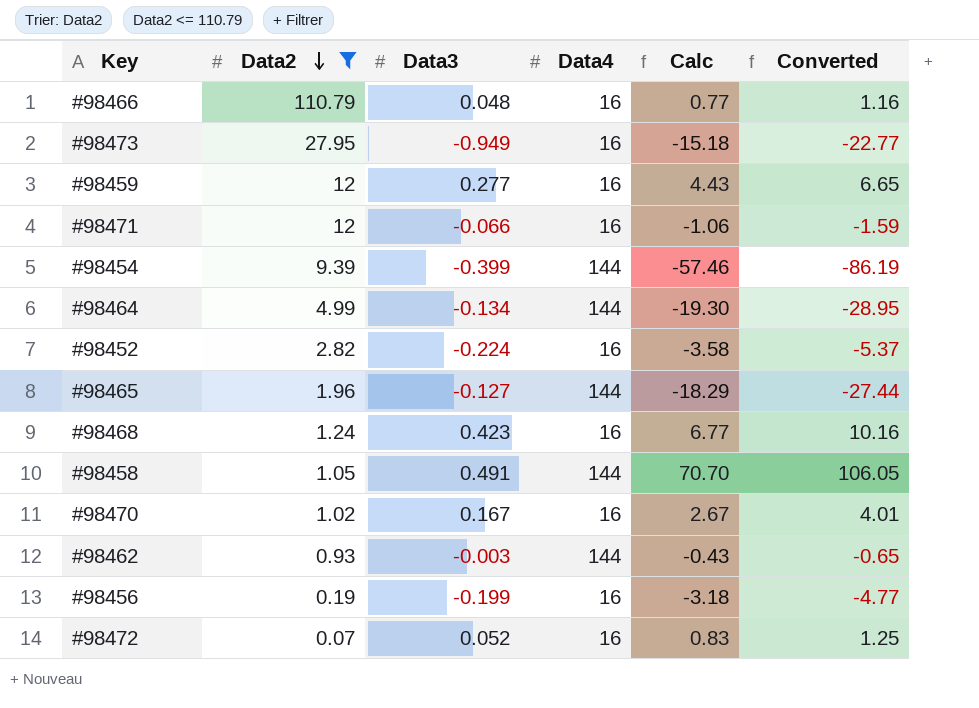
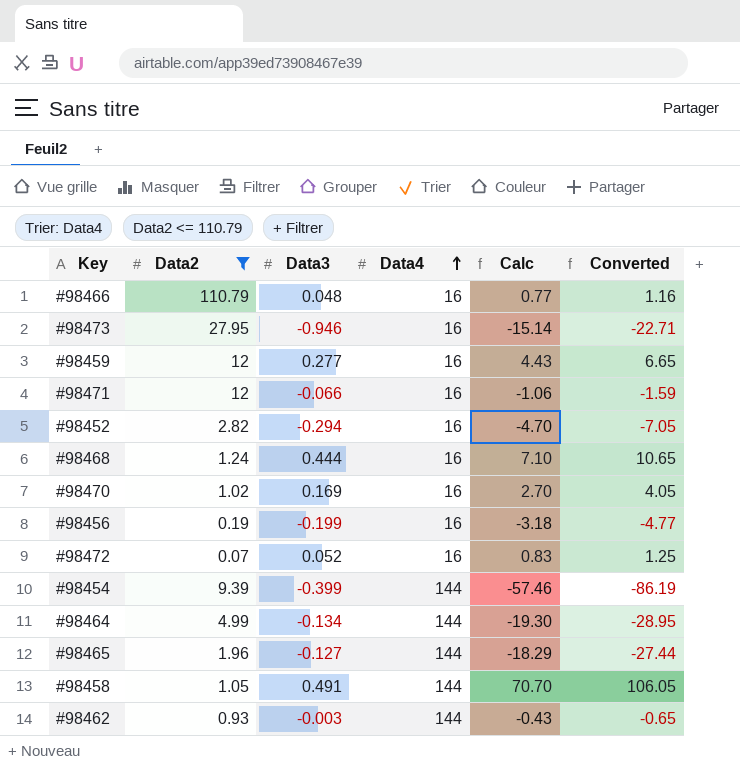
row order: Data2 descending -> Data4 ascending
#98473 | Data3: -0.949 -> -0.946
#98473 | Calc: -15.18 -> -15.14
#98473 | Converted: -22.77 -> -22.71
#98452 | Data3: -0.224 -> -0.294
#98452 | Calc: -3.58 -> -4.70
#98452 | Converted: -5.37 -> -7.05
#98468 | Data3: 0.423 -> 0.444
#98468 | Calc: 6.77 -> 7.10
#98468 | Converted: 10.16 -> 10.65
#98470 | Data3: 0.167 -> 0.169
#98470 | Calc: 2.67 -> 2.70
#98470 | Converted: 4.01 -> 4.05

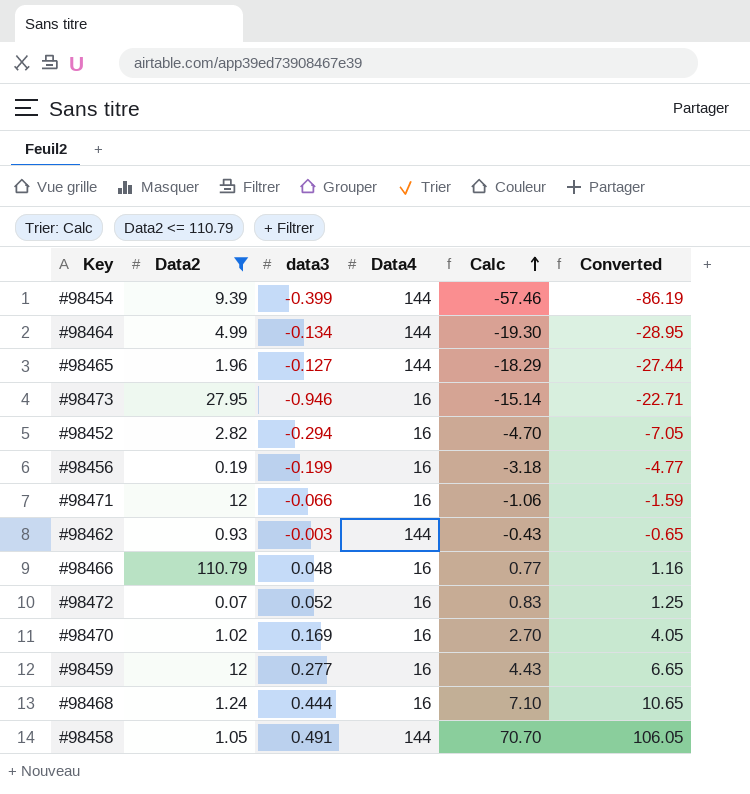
row order: Data4 ascending -> Calc ascending
column name: Data3 -> data3

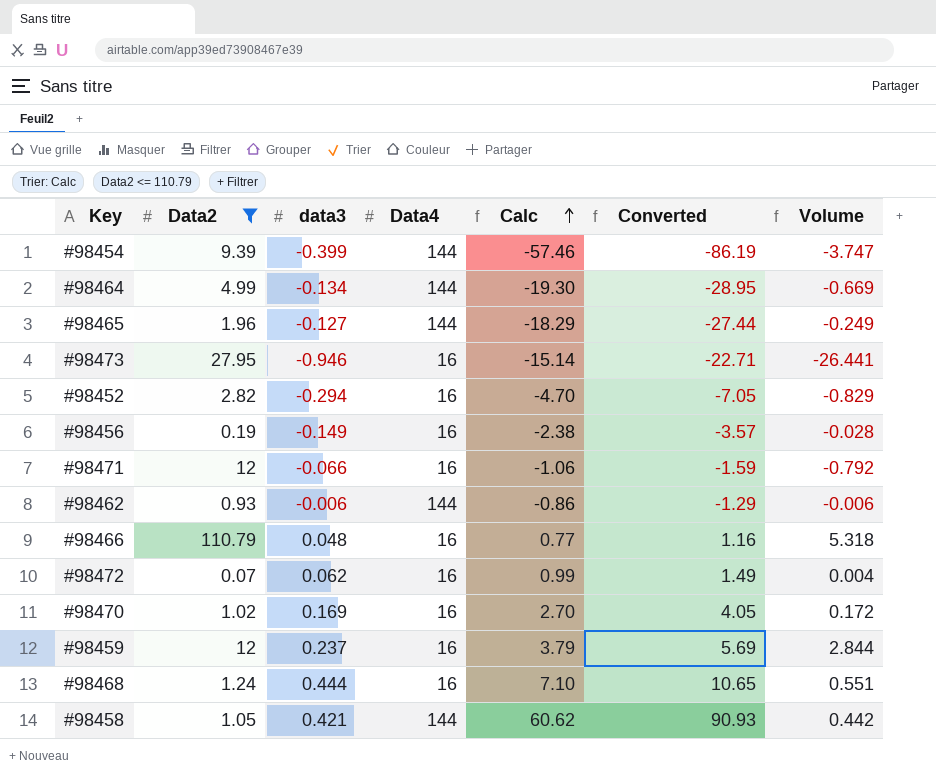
column Volume | formula: none -> [Data2] * [data3]
#98456 | data3: -0.199 -> -0.149
#98456 | Calc: -3.18 -> -2.38
#98456 | Converted: -4.77 -> -3.57
#98462 | data3: -0.003 -> -0.006
#98462 | Calc: -0.43 -> -0.86
#98462 | Converted: -0.65 -> -1.29
#98472 | data3: 0.052 -> 0.062
#98472 | Calc: 0.83 -> 0.99
#98472 | Converted: 1.25 -> 1.49
#98459 | data3: 0.277 -> 0.237
#98459 | Calc: 4.43 -> 3.79
#98459 | Converted: 6.65 -> 5.69
#98458 | data3: 0.491 -> 0.421
#98458 | Calc: 70.70 -> 60.62
#98458 | Converted: 106.05 -> 90.93

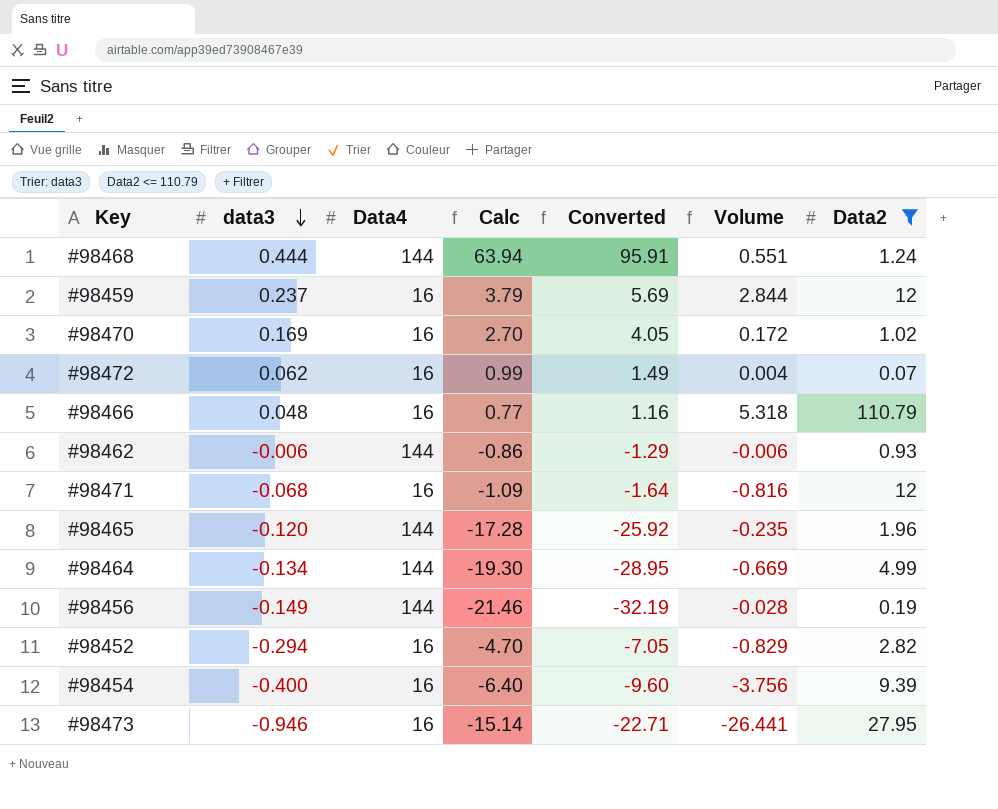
row order: Calc ascending -> data3 descending
column Data2 | position: 2 -> 7
row #98458: 1.05 | 0.421 | 144 | 60.62 | 90.93 | 0.442 -> none
#98468 | Data4: 16 -> 144
#98468 | Calc: 7.10 -> 63.94
#98468 | Converted: 10.65 -> 95.91
#98471 | data3: -0.066 -> -0.068
#98471 | Calc: -1.06 -> -1.09
#98471 | Converted: -1.59 -> -1.64
#98471 | Volume: -0.792 -> -0.816
#98465 | data3: -0.127 -> -0.120
#98465 | Calc: -18.29 -> -17.28
#98465 | Converted: -27.44 -> -25.92
#98465 | Volume: -0.249 -> -0.235
#98456 | Data4: 16 -> 144
#98456 | Calc: -2.38 -> -21.46
#98456 | Converted: -3.57 -> -32.19
#98454 | data3: -0.399 -> -0.400
#98454 | Data4: 144 -> 16
#98454 | Calc: -57.46 -> -6.40
#98454 | Converted: -86.19 -> -9.60
#98454 | Volume: -3.747 -> -3.756

